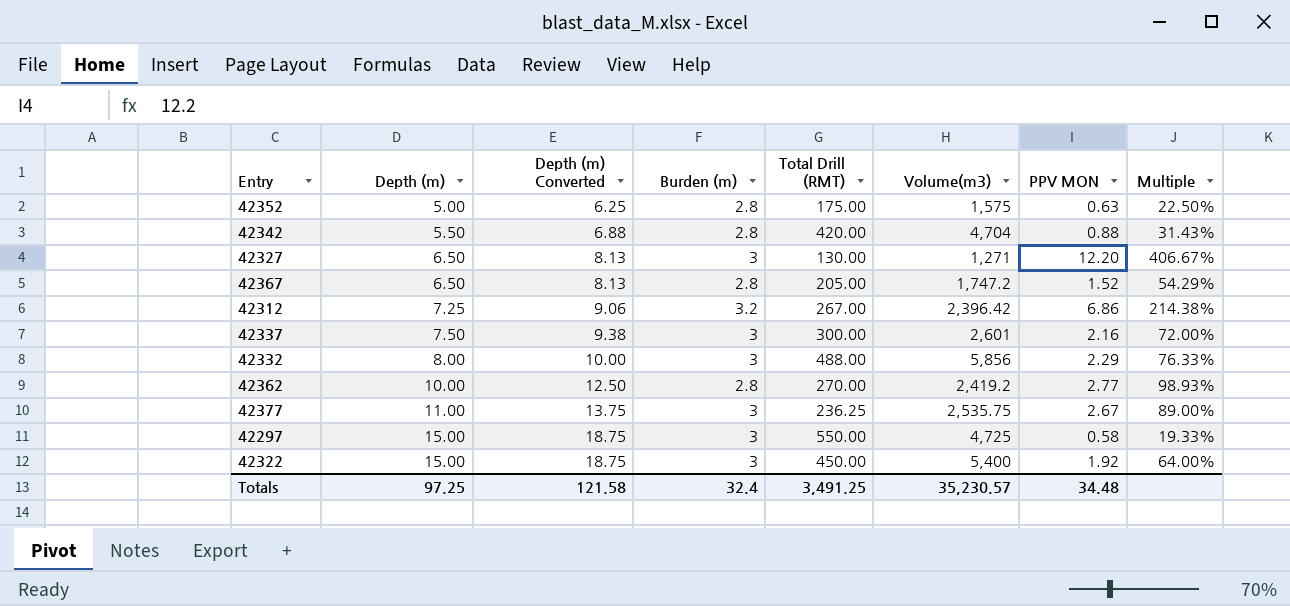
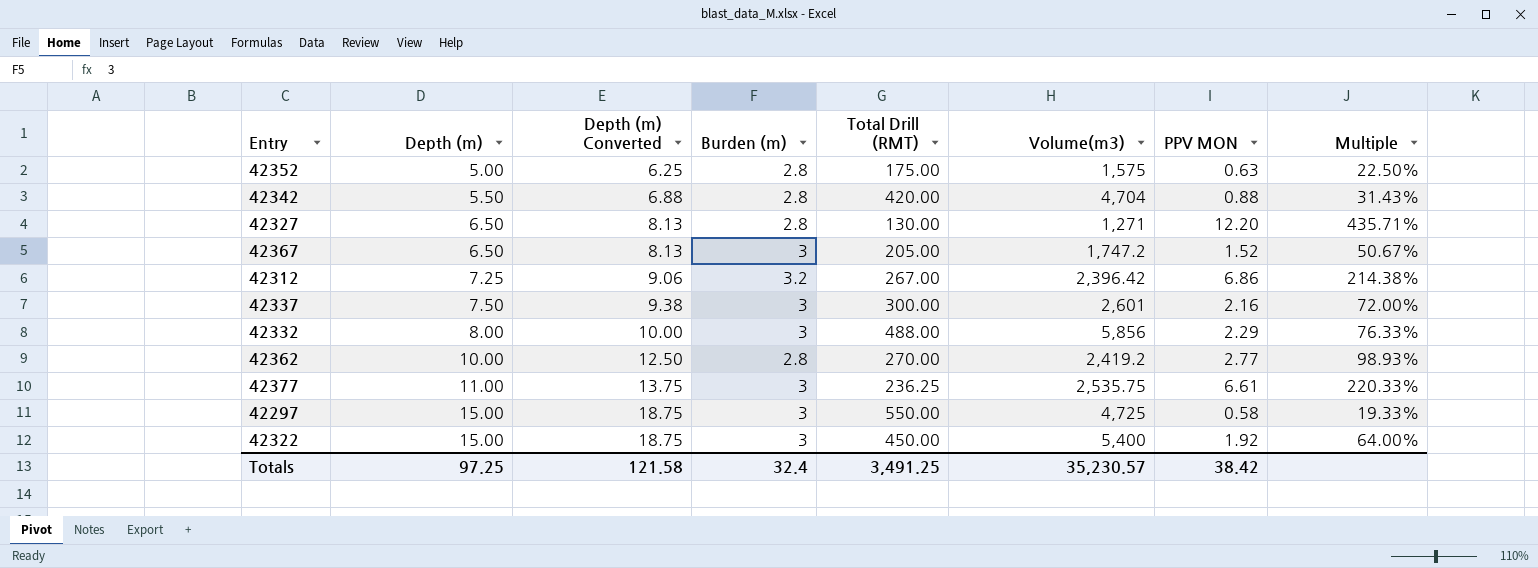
42327 | Burden (m): 3 -> 2.8
42327 | Multiple: 406.67% -> 435.71%
42367 | Burden (m): 2.8 -> 3
42367 | Multiple: 54.29% -> 50.67%
42377 | PPV MON: 2.67 -> 6.61
42377 | Multiple: 89.00% -> 220.33%
Totals | PPV MON: 34.48 -> 38.42

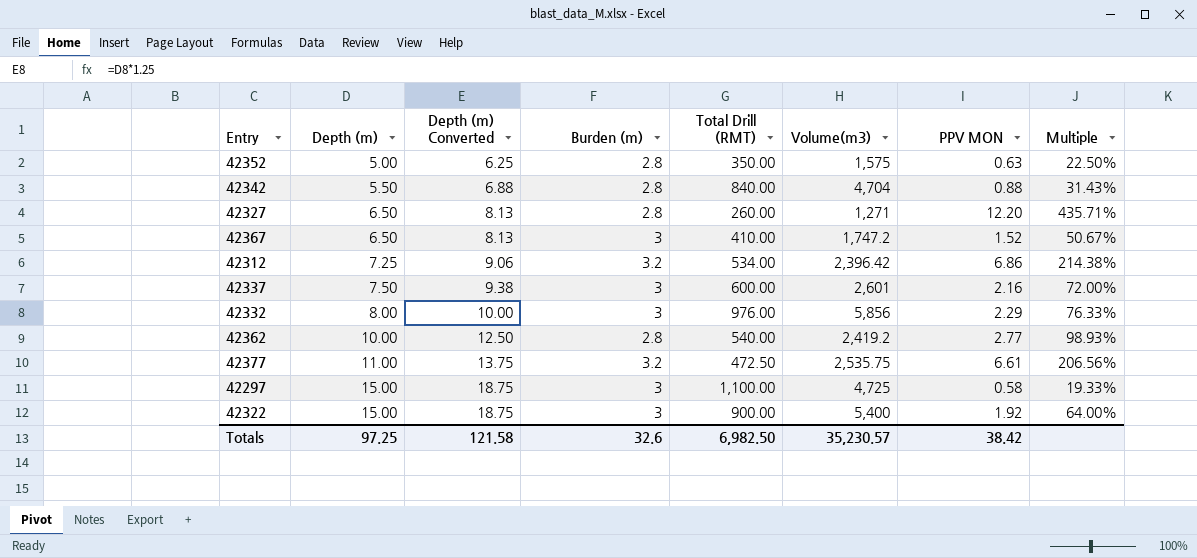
42352 | Total Drill (RMT): 175.00 -> 350.00
42342 | Total Drill (RMT): 420.00 -> 840.00
42327 | Total Drill (RMT): 130.00 -> 260.00
42367 | Total Drill (RMT): 205.00 -> 410.00
42312 | Total Drill (RMT): 267.00 -> 534.00
42337 | Total Drill (RMT): 300.00 -> 600.00
42332 | Total Drill (RMT): 488.00 -> 976.00
42362 | Total Drill (RMT): 270.00 -> 540.00
42377 | Burden (m): 3 -> 3.2
42377 | Total Drill (RMT): 236.25 -> 472.50
42377 | Multiple: 220.33% -> 206.56%
42297 | Total Drill (RMT): 550.00 -> 1,100.00
42322 | Total Drill (RMT): 450.00 -> 900.00
Totals | Burden (m): 32.4 -> 32.6
Totals | Total Drill (RMT): 3,491.25 -> 6,982.50

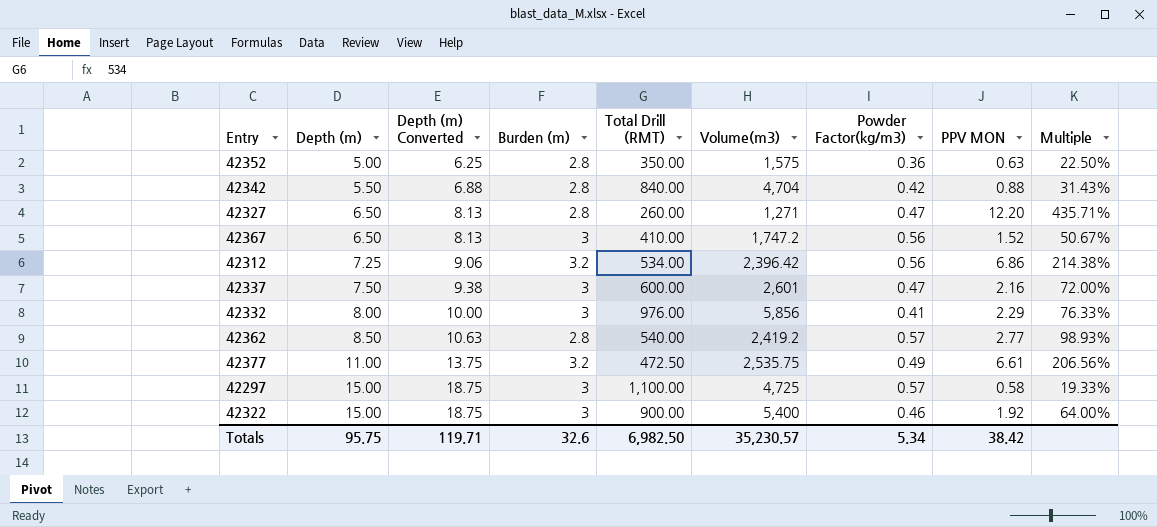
column Powder Factor(kg/m3) | position: none -> 7
42362 | Depth (m): 10.00 -> 8.50
42362 | Depth (m) Converted: 12.50 -> 10.63
Totals | Depth (m): 97.25 -> 95.75
Totals | Depth (m) Converted: 121.58 -> 119.71

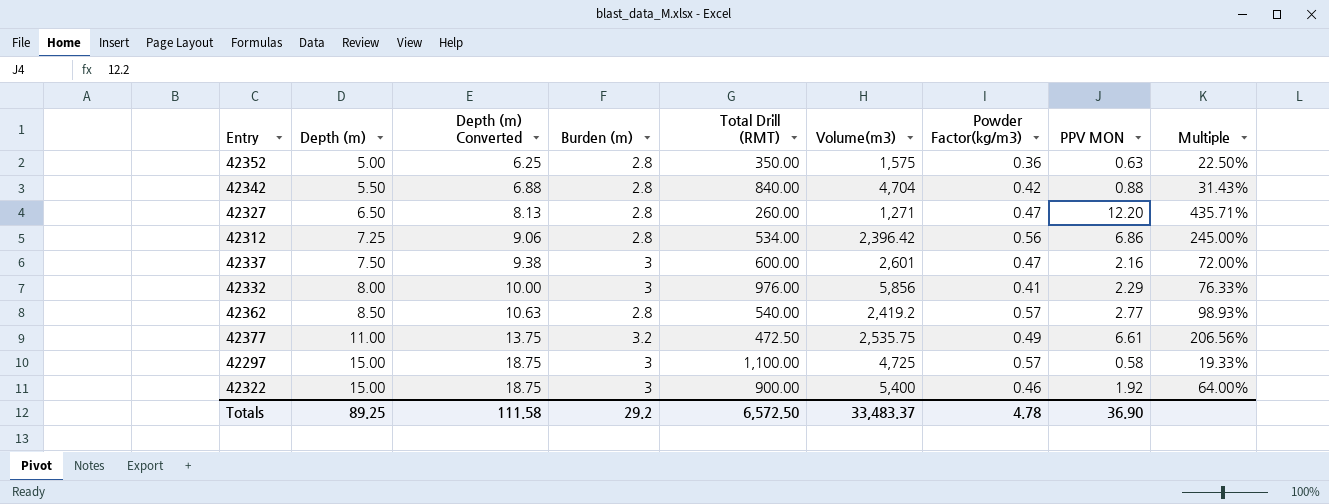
row 42367: 6.50 | 8.13 | 3 | 410.00 | 1,747.2 | 0.56 | 1.52 | 50.67% -> none
42312 | Burden (m): 3.2 -> 2.8
42312 | Multiple: 214.38% -> 245.00%
Totals | Depth (m): 95.75 -> 89.25
Totals | Depth (m) Converted: 119.71 -> 111.58
Totals | Burden (m): 32.6 -> 29.2
Totals | Total Drill (RMT): 6,982.50 -> 6,572.50
Totals | Volume(m3): 35,230.57 -> 33,483.37
Totals | Powder Factor(kg/m3): 5.34 -> 4.78
Totals | PPV MON: 38.42 -> 36.90

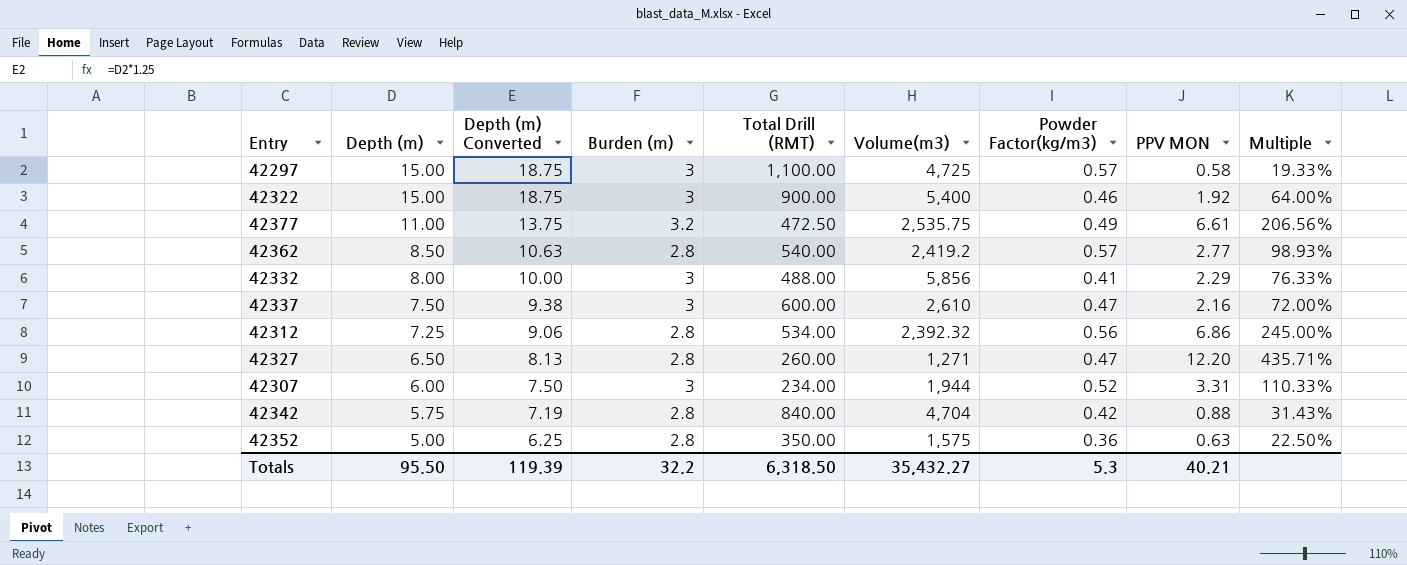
row order: Depth (m) ascending -> Depth (m) descending
42332 | Total Drill (RMT): 976.00 -> 488.00
42337 | Volume(m3): 2,601 -> 2,610
42312 | Volume(m3): 2,396.42 -> 2,392.32
row 42307: none -> 6.00 | 7.50 | 3 | 234.00 | 1,944 | 0.52 | 3.31 | 110.33%
42342 | Depth (m): 5.50 -> 5.75
42342 | Depth (m) Converted: 6.88 -> 7.19
Totals | Depth (m): 89.25 -> 95.50
Totals | Depth (m) Converted: 111.58 -> 119.39
Totals | Burden (m): 29.2 -> 32.2
Totals | Total Drill (RMT): 6,572.50 -> 6,318.50
Totals | Volume(m3): 33,483.37 -> 35,432.27
Totals | Powder Factor(kg/m3): 4.78 -> 5.3
Totals | PPV MON: 36.90 -> 40.21

